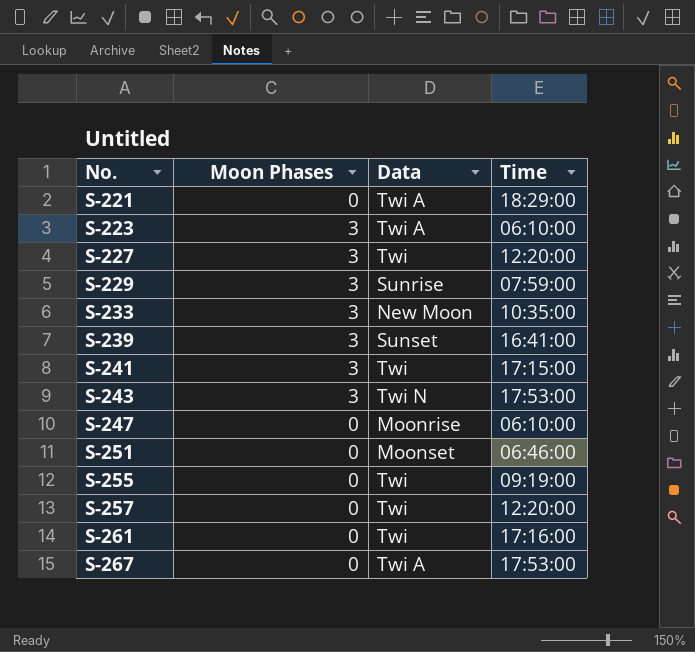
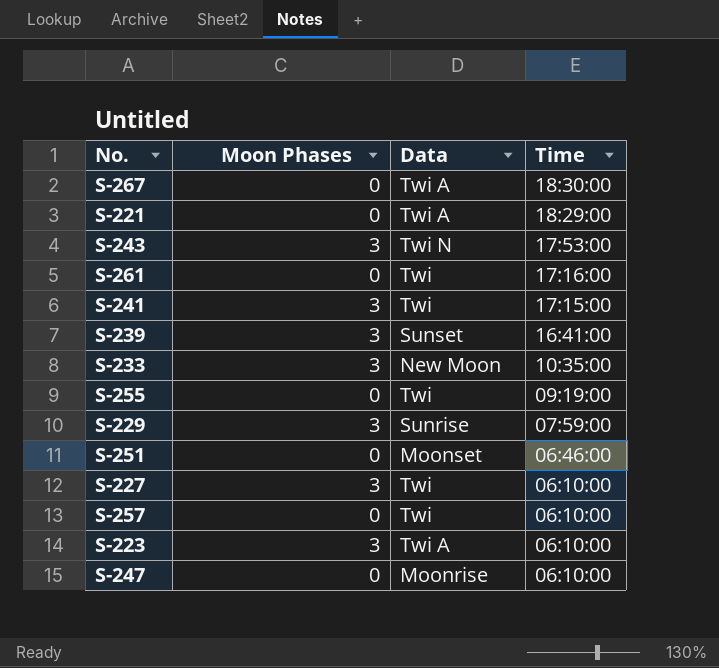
row order: No. ascending -> Time descending
S-267 | Time: 17:53:00 -> 18:30:00
S-227 | Time: 12:20:00 -> 06:10:00
S-257 | Time: 12:20:00 -> 06:10:00

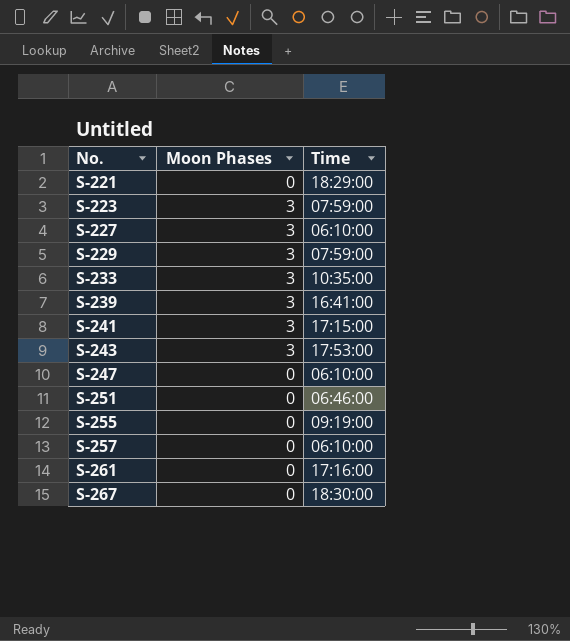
row order: Time descending -> No. ascending
column Data | position: 3 -> none
S-223 | Time: 06:10:00 -> 07:59:00

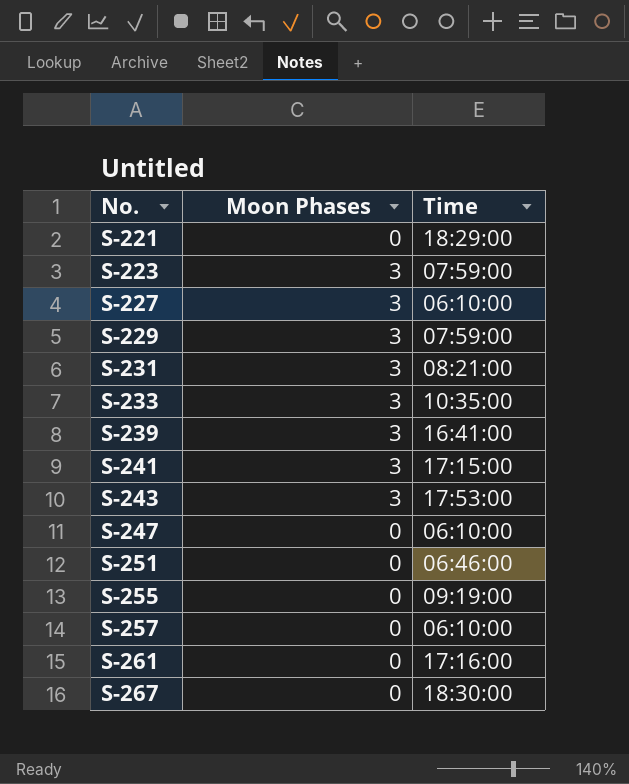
row S-231: none -> 3 | 08:21:00

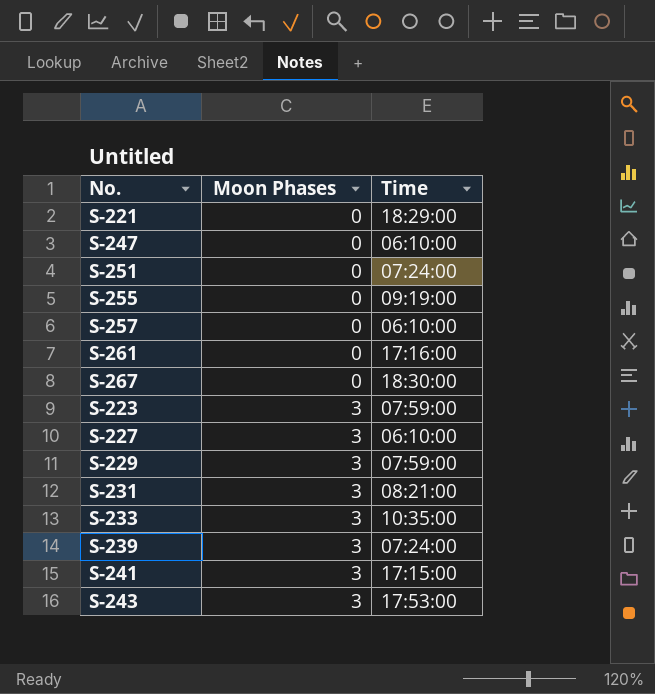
row order: No. ascending -> Moon Phases ascending
S-251 | Time: 06:46:00 -> 07:24:00
S-239 | Time: 16:41:00 -> 07:24:00

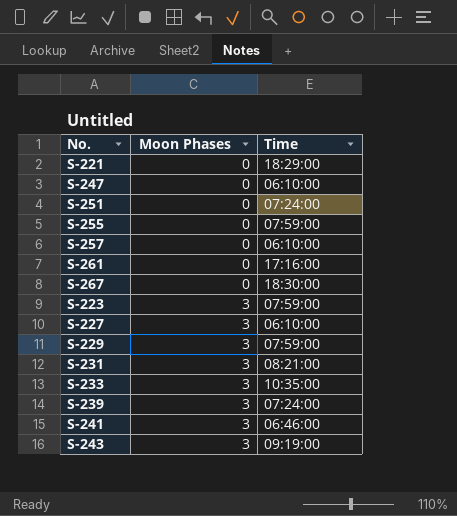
S-255 | Time: 09:19:00 -> 07:59:00
S-241 | Time: 17:15:00 -> 06:46:00
S-243 | Time: 17:53:00 -> 09:19:00

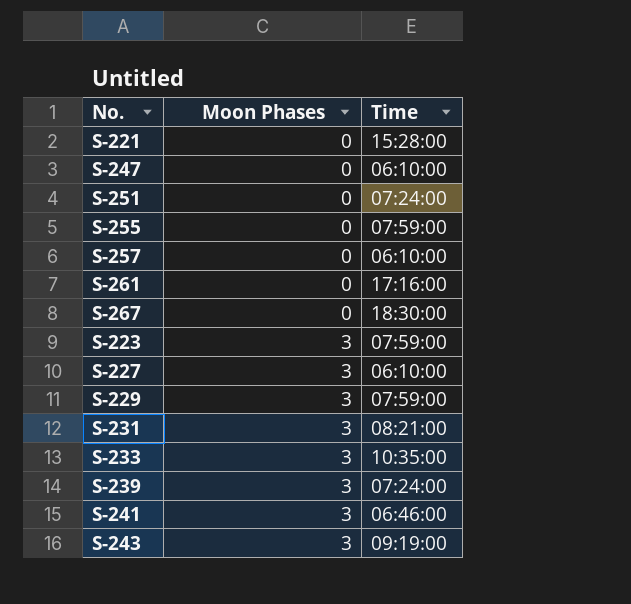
S-221 | Time: 18:29:00 -> 15:28:00

